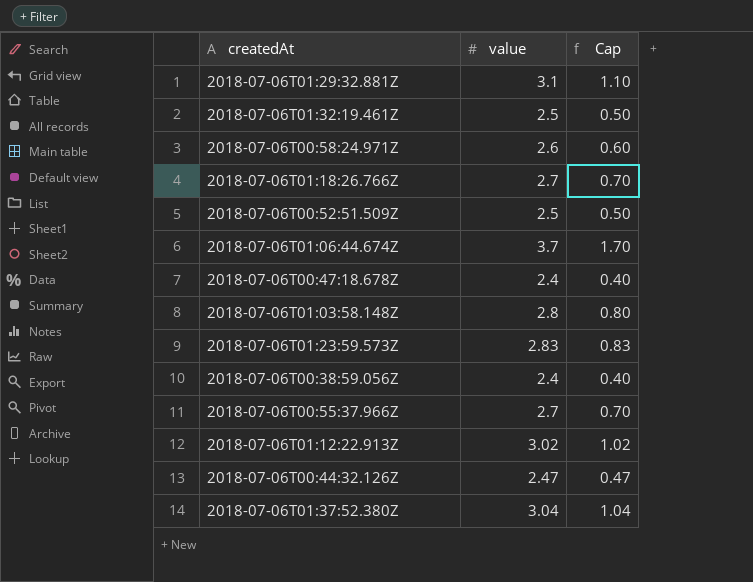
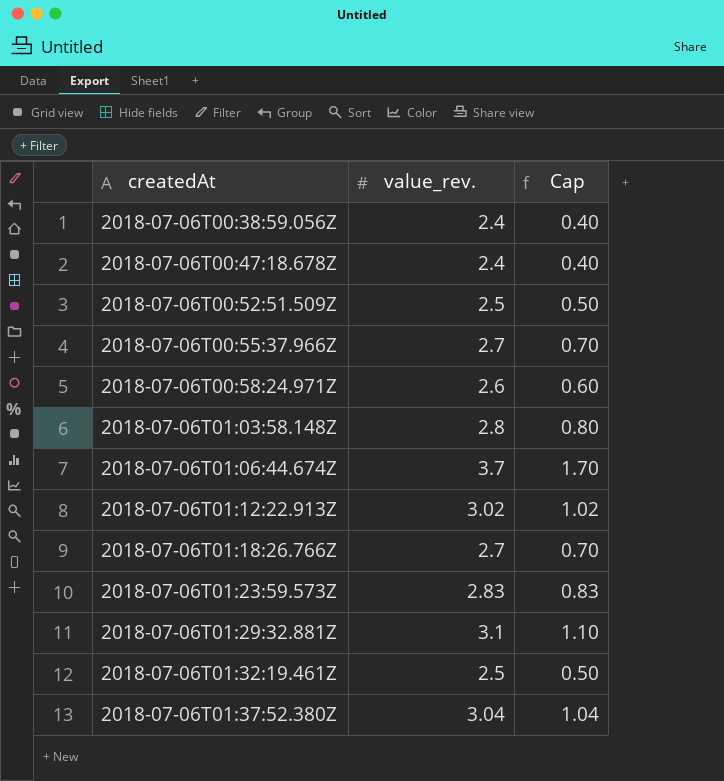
row order: none -> createdAt ascending
column name: value -> value_rev.
row 2018-07-06T00:44:32.126Z: 2.47 | 0.47 -> none

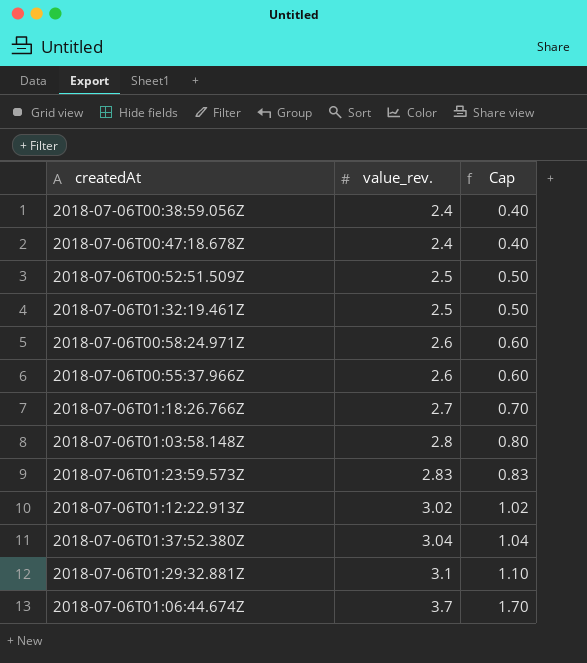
row order: createdAt ascending -> value_rev. ascending
2018-07-06T00:55:37.966Z | value_rev.: 2.7 -> 2.6
2018-07-06T00:55:37.966Z | Cap: 0.70 -> 0.60

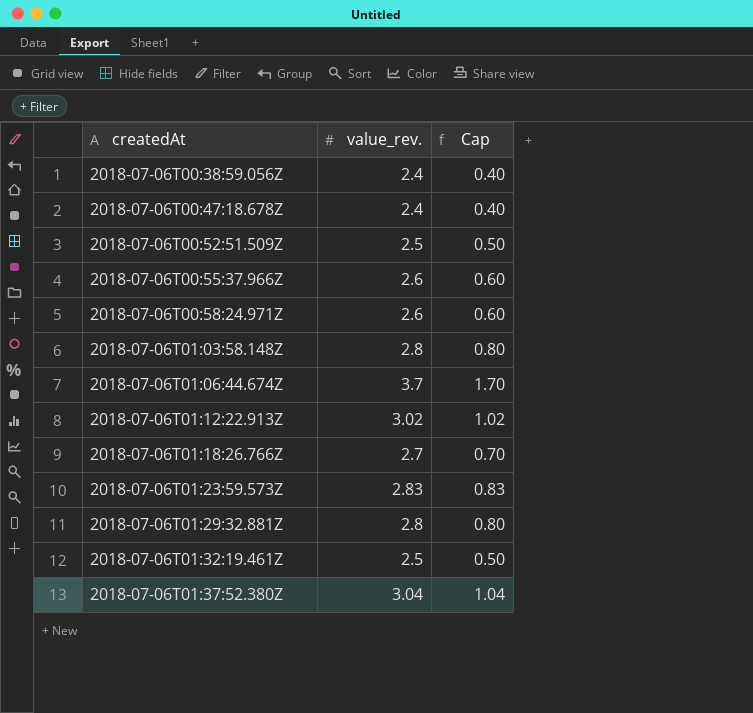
row order: value_rev. ascending -> createdAt ascending
2018-07-06T01:29:32.881Z | value_rev.: 3.1 -> 2.8
2018-07-06T01:29:32.881Z | Cap: 1.10 -> 0.80

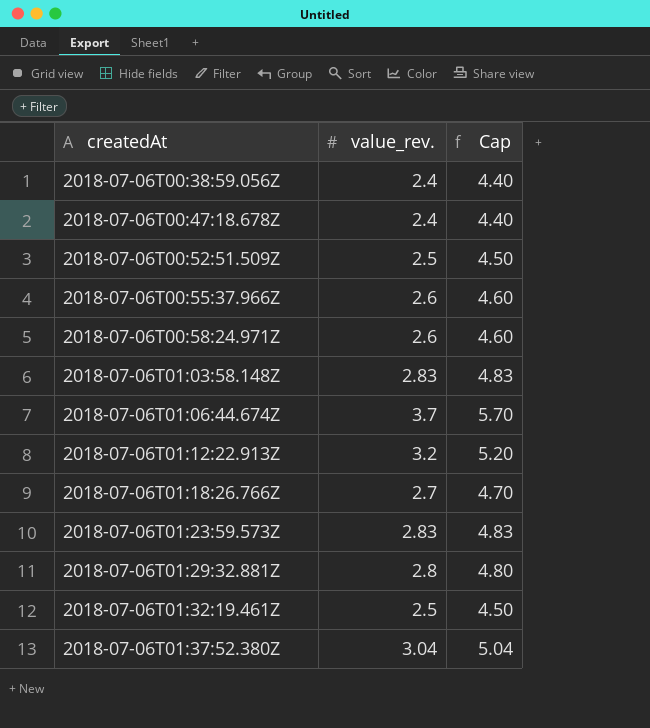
column Cap | formula: [value_rev.] - 2 -> [value_rev.] + 2
2018-07-06T01:03:58.148Z | value_rev.: 2.8 -> 2.83
2018-07-06T01:12:22.913Z | value_rev.: 3.02 -> 3.2

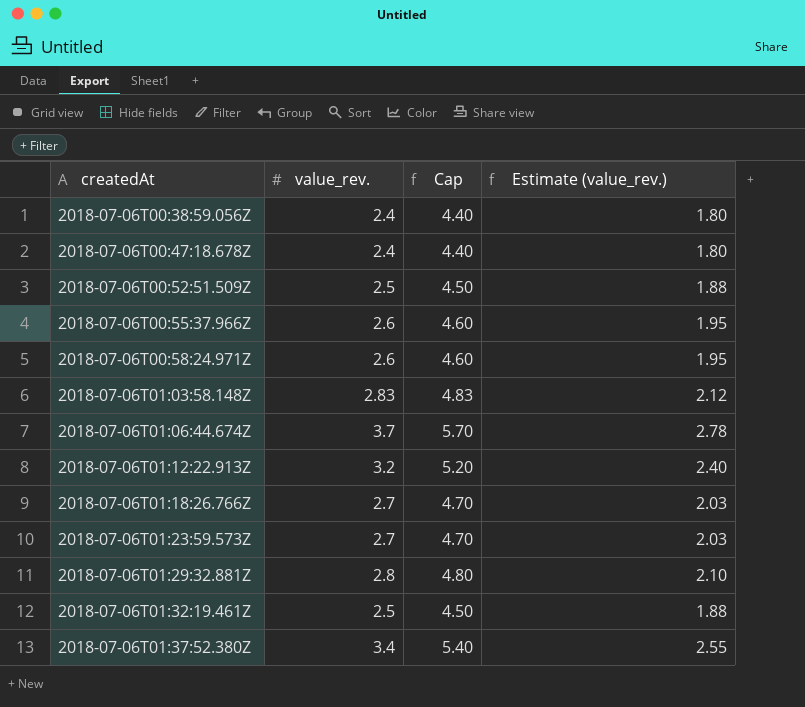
column Estimate (value_rev.) | formula: none -> [value_rev.] * 0.75
2018-07-06T01:23:59.573Z | value_rev.: 2.83 -> 2.7
2018-07-06T01:23:59.573Z | Cap: 4.83 -> 4.70
2018-07-06T01:37:52.380Z | value_rev.: 3.04 -> 3.4
2018-07-06T01:37:52.380Z | Cap: 5.04 -> 5.40

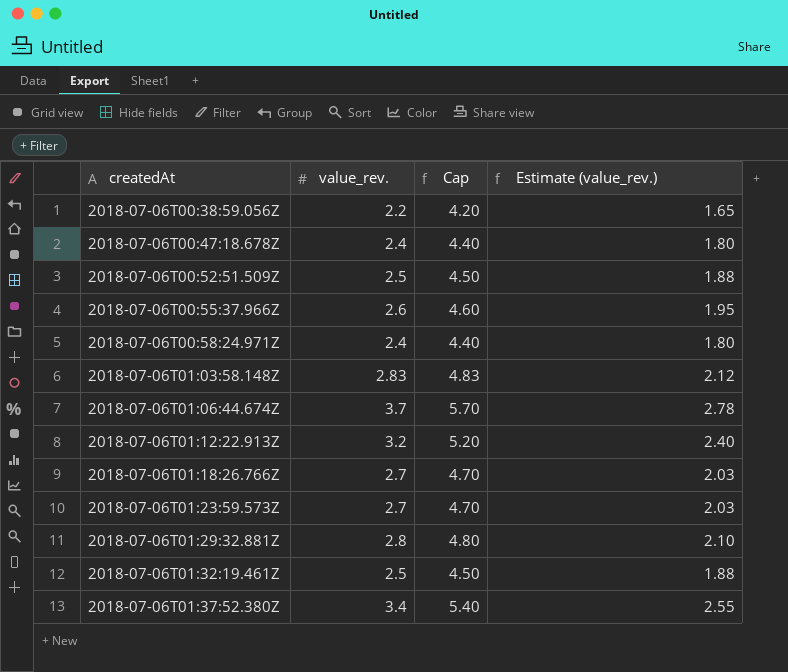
2018-07-06T00:38:59.056Z | value_rev.: 2.4 -> 2.2
2018-07-06T00:38:59.056Z | Cap: 4.40 -> 4.20
2018-07-06T00:38:59.056Z | Estimate (value_rev.): 1.80 -> 1.65
2018-07-06T00:58:24.971Z | value_rev.: 2.6 -> 2.4
2018-07-06T00:58:24.971Z | Cap: 4.60 -> 4.40
2018-07-06T00:58:24.971Z | Estimate (value_rev.): 1.95 -> 1.80

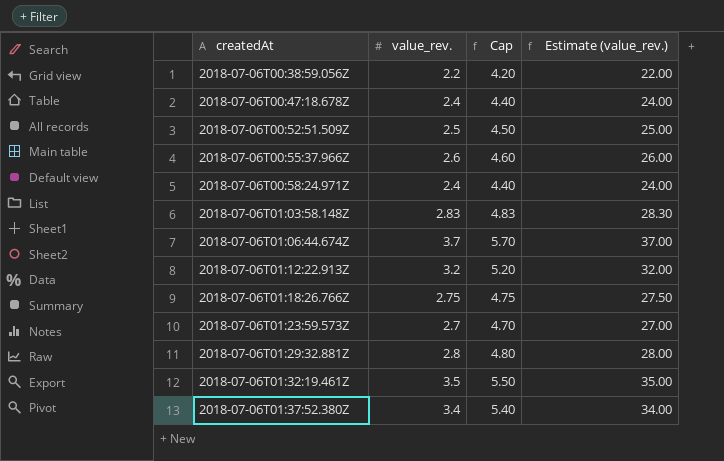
column Estimate (value_rev.) | formula: [value_rev.] * 0.75 -> [value_rev.] * 10
2018-07-06T01:18:26.766Z | value_rev.: 2.7 -> 2.75
2018-07-06T01:18:26.766Z | Cap: 4.70 -> 4.75
2018-07-06T01:32:19.461Z | value_rev.: 2.5 -> 3.5
2018-07-06T01:32:19.461Z | Cap: 4.50 -> 5.50

